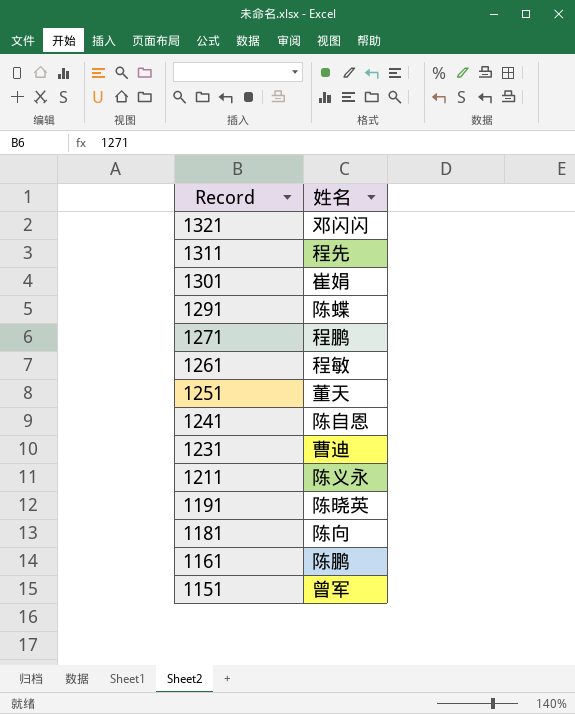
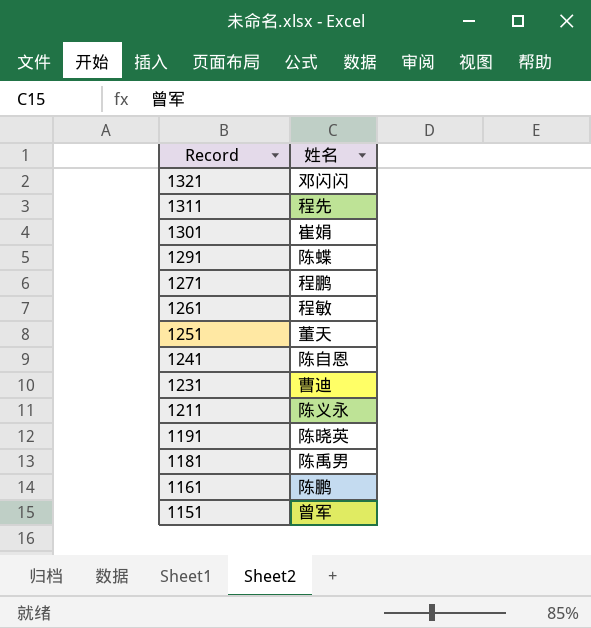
1181 | 姓名: 陈向 -> 陈禹男

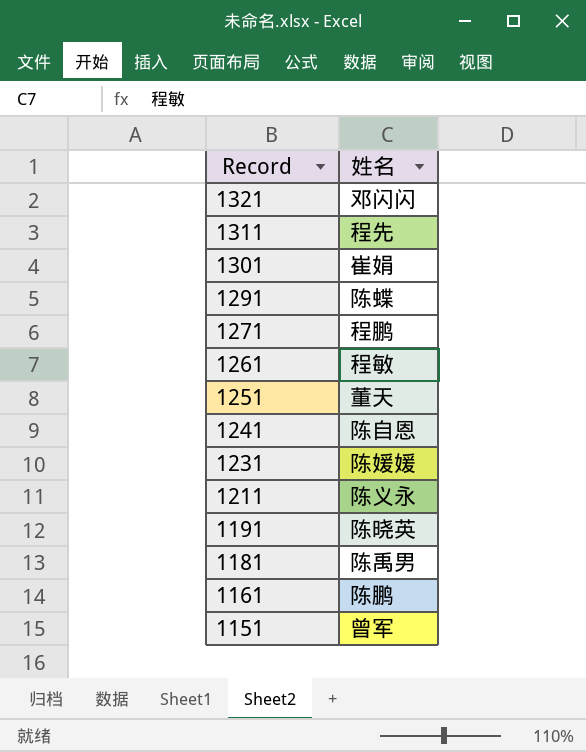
1231 | 姓名: 曹迪 -> 陈媛媛

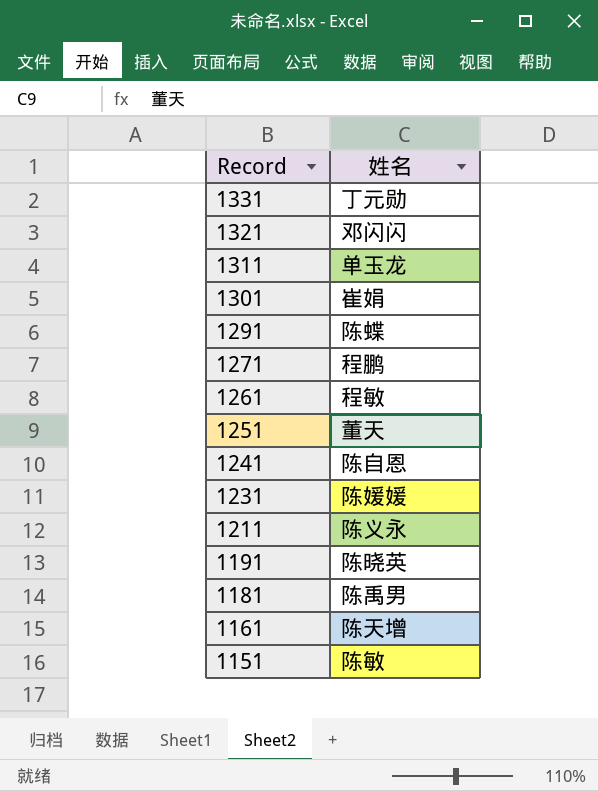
row 1331: none -> 丁元勋
1311 | 姓名: 程先 -> 单玉龙
1161 | 姓名: 陈鹏 -> 陈天增
1151 | 姓名: 曾军 -> 陈敏

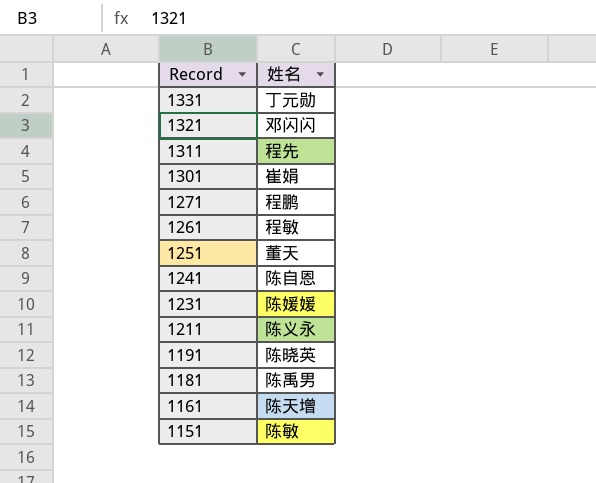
row 1291: 陈蝶 -> none
1311 | 姓名: 单玉龙 -> 程先

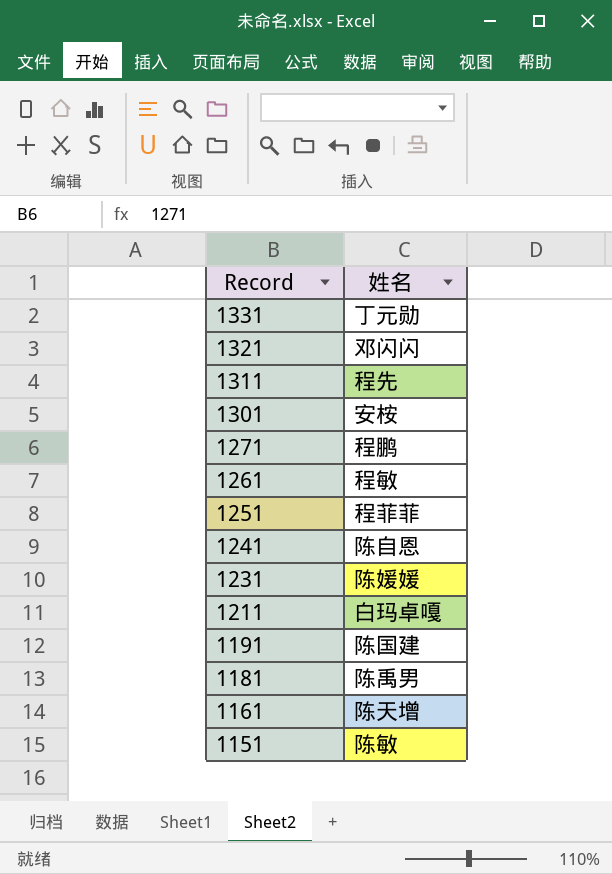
1301 | 姓名: 崔娟 -> 安桉
1251 | 姓名: 董天 -> 程菲菲
1211 | 姓名: 陈义永 -> 白玛卓嘎
1191 | 姓名: 陈晓英 -> 陈国建

